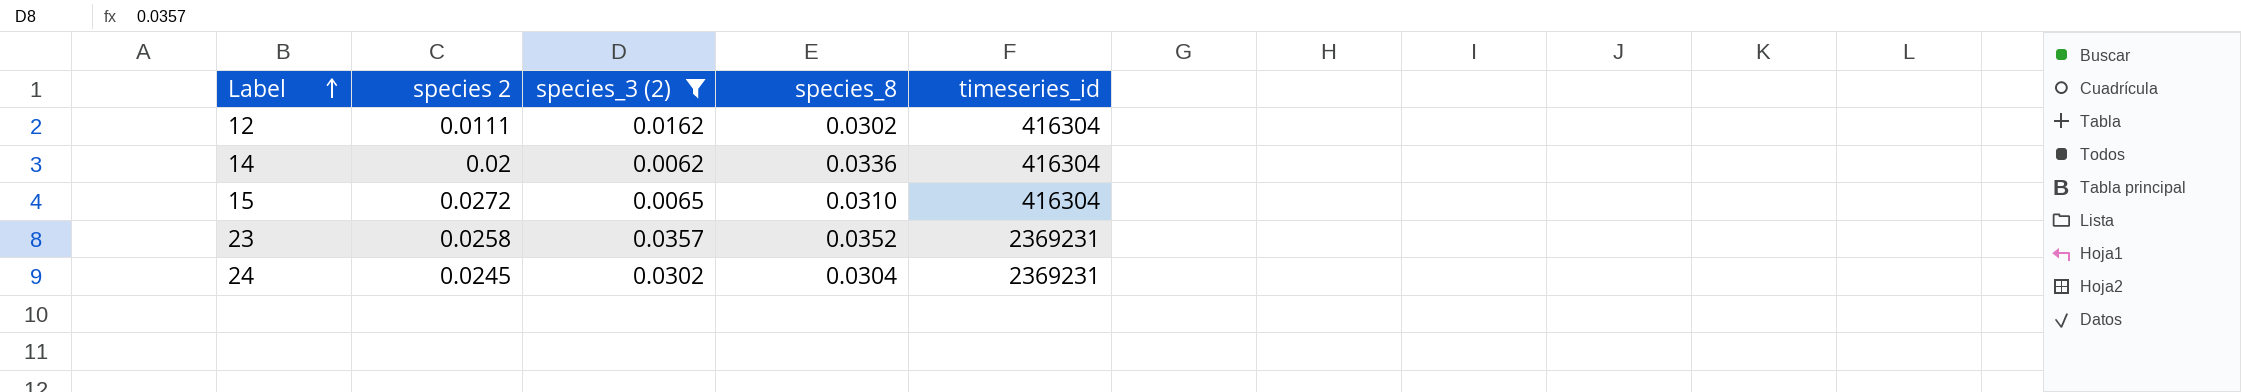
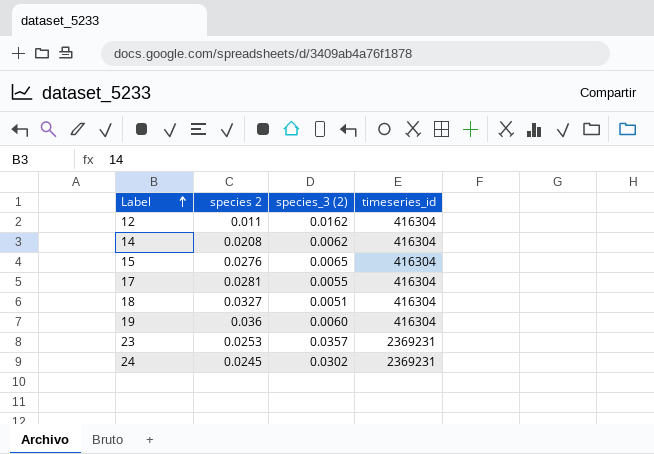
filter: species_3 (2) >= 0.0062 -> none
column species_8 | position: 4 -> none
12 | species 2: 0.0111 -> 0.011
14 | species 2: 0.02 -> 0.0208
15 | species 2: 0.0272 -> 0.0276
23 | species 2: 0.0258 -> 0.0253

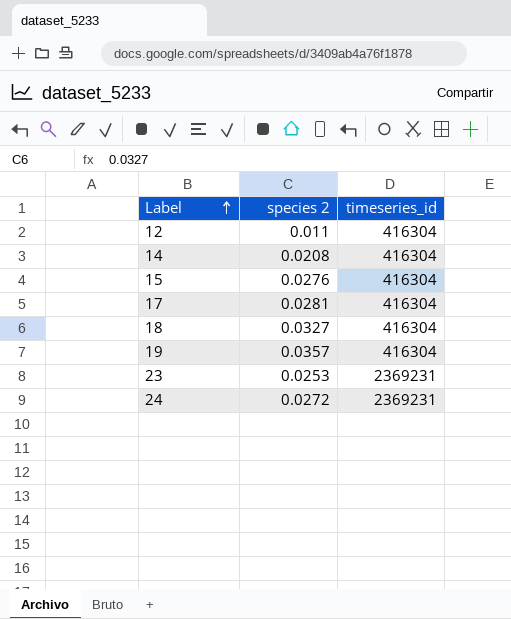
column species_3 (2) | position: 3 -> none
19 | species 2: 0.036 -> 0.0357
24 | species 2: 0.0245 -> 0.0272

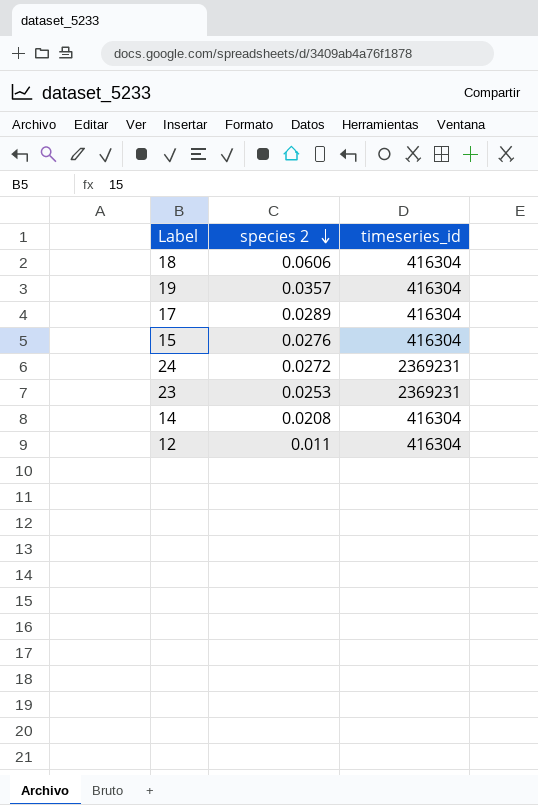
row order: Label ascending -> species 2 descending
18 | species 2: 0.0327 -> 0.0606
17 | species 2: 0.0281 -> 0.0289

